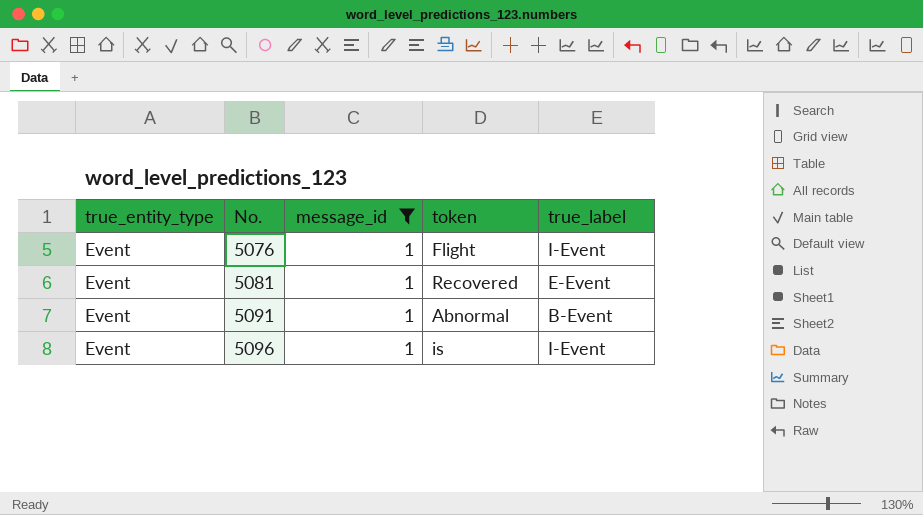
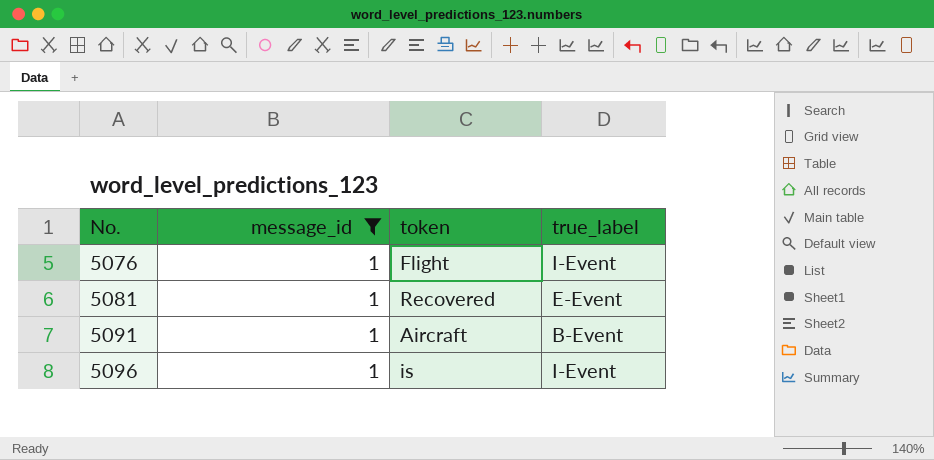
column true_entity_type | position: 1 -> none
5091 | token: Abnormal -> Aircraft

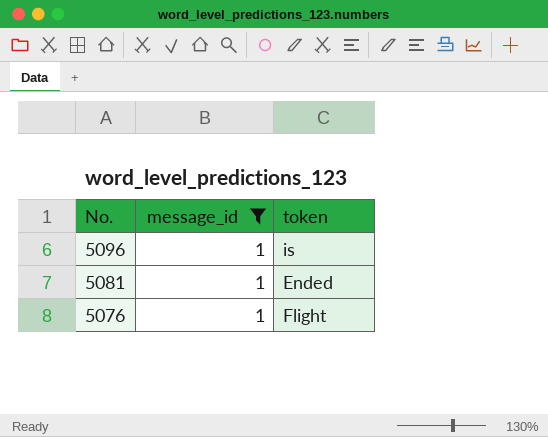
row order: No. ascending -> No. descending
column true_label | position: 4 -> none
row 5091: 1 | Aircraft | B-Event -> none
5081 | token: Recovered -> Ended

